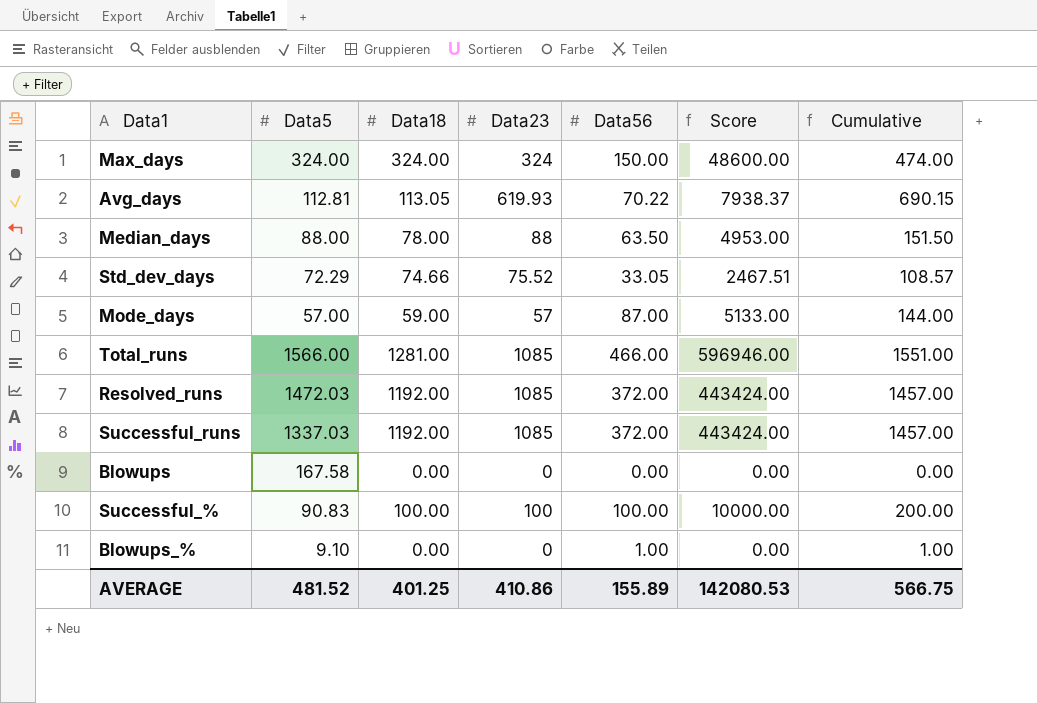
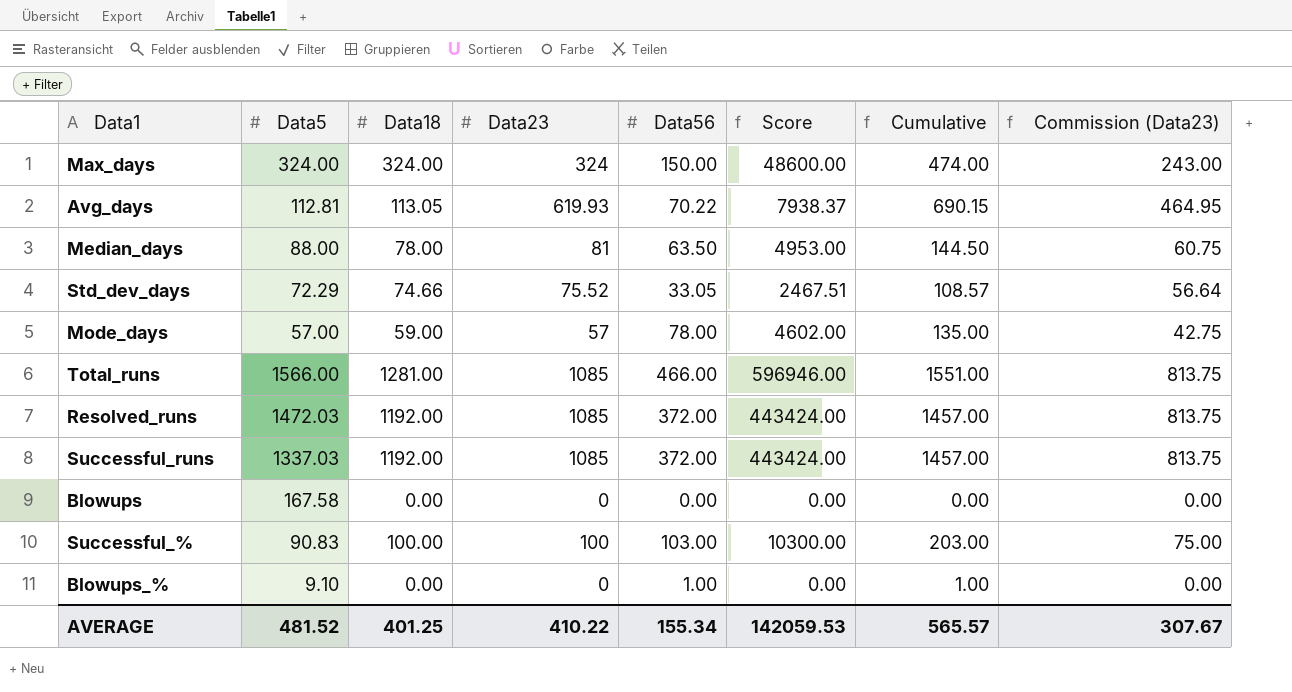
column Commission (Data23) | formula: none -> [Data23] * 0.75
Median_days | Data23: 88 -> 81
Median_days | Cumulative: 151.50 -> 144.50
Mode_days | Data56: 87.00 -> 78.00
Mode_days | Score: 5133.00 -> 4602.00
Mode_days | Cumulative: 144.00 -> 135.00
Successful_% | Data56: 100.00 -> 103.00
Successful_% | Score: 10000.00 -> 10300.00
Successful_% | Cumulative: 200.00 -> 203.00
AVERAGE | Data23: 410.86 -> 410.22
AVERAGE | Data56: 155.89 -> 155.34
AVERAGE | Score: 142080.53 -> 142059.53
AVERAGE | Cumulative: 566.75 -> 565.57

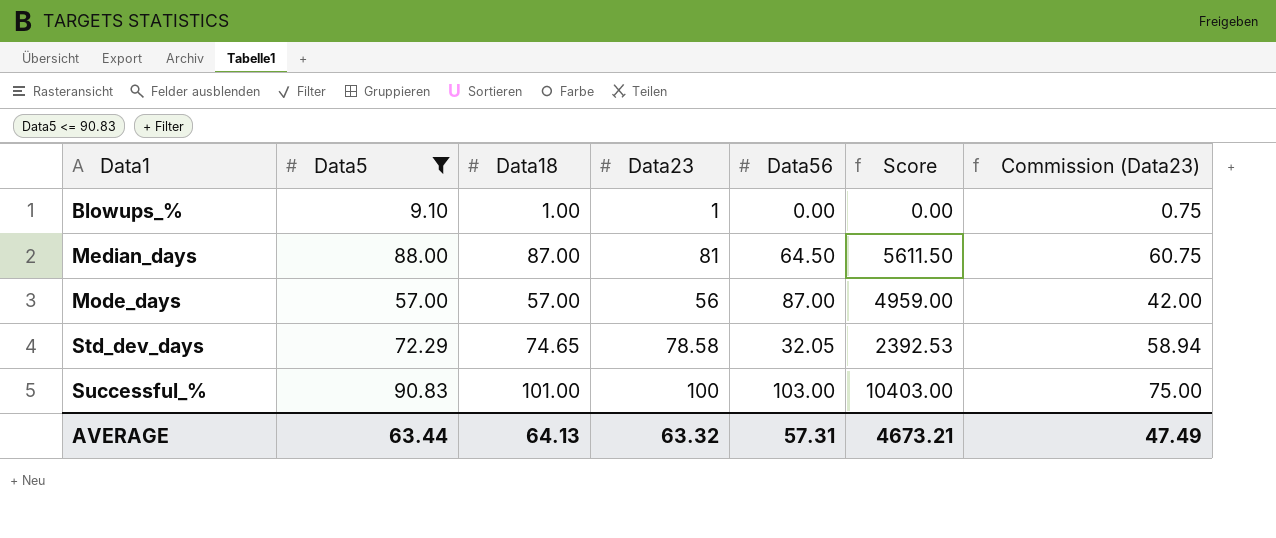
filter: none -> Data5 <= 90.83
row order: none -> Data1 ascending
column Cumulative | formula: [Data23] + [Data56] -> none
Blowups_% | Data18: 0.00 -> 1.00
Blowups_% | Data23: 0 -> 1
Blowups_% | Data56: 1.00 -> 0.00
Blowups_% | Commission (Data23): 0.00 -> 0.75
Median_days | Data18: 78.00 -> 87.00
Median_days | Data56: 63.50 -> 64.50
Median_days | Score: 4953.00 -> 5611.50
Mode_days | Data18: 59.00 -> 57.00
Mode_days | Data23: 57 -> 56
Mode_days | Data56: 78.00 -> 87.00
Mode_days | Score: 4602.00 -> 4959.00
Mode_days | Commission (Data23): 42.75 -> 42.00
Std_dev_days | Data18: 74.66 -> 74.65
Std_dev_days | Data23: 75.52 -> 78.58
Std_dev_days | Data56: 33.05 -> 32.05
Std_dev_days | Score: 2467.51 -> 2392.53
Std_dev_days | Commission (Data23): 56.64 -> 58.94
Successful_% | Data18: 100.00 -> 101.00
Successful_% | Score: 10300.00 -> 10403.00
AVERAGE | Data5: 481.52 -> 63.44
AVERAGE | Data18: 401.25 -> 64.13
AVERAGE | Data23: 410.22 -> 63.32
AVERAGE | Data56: 155.34 -> 57.31
AVERAGE | Score: 142059.53 -> 4673.21
AVERAGE | Commission (Data23): 307.67 -> 47.49

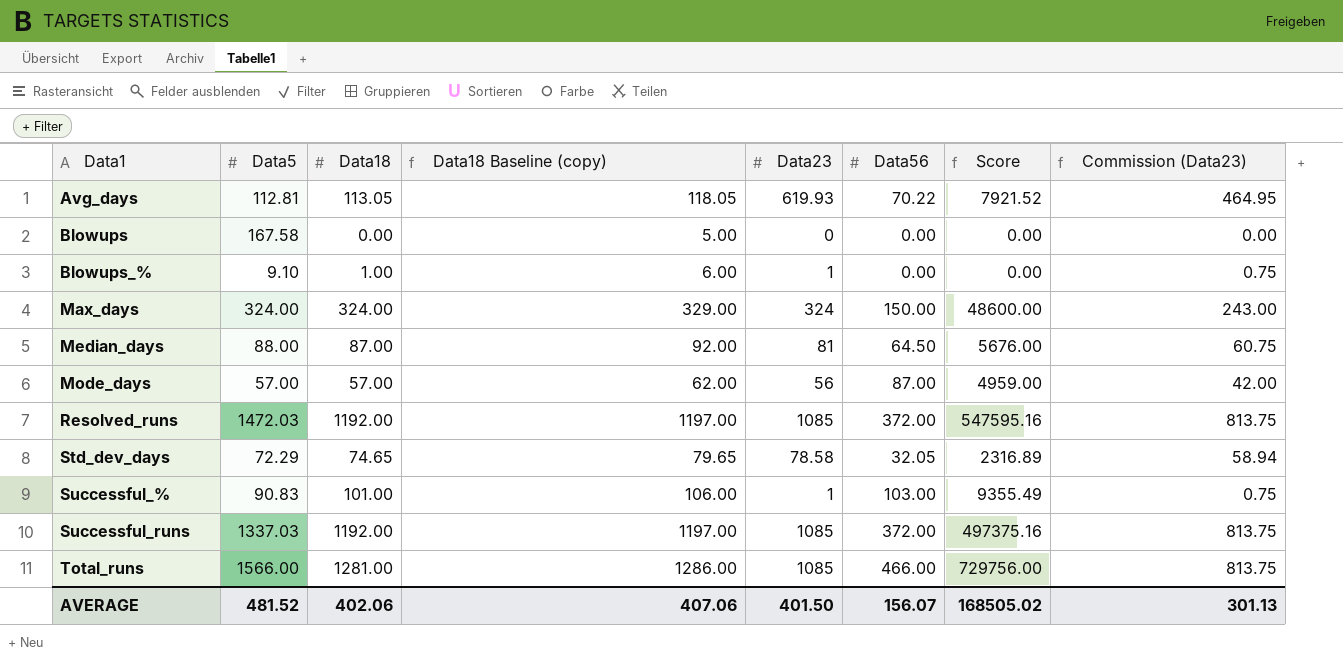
filter: Data5 <= 90.83 -> none
column Data18 Baseline (copy) | formula: none -> [Data18] + 5
column Score | formula: [Data18] * [Data56] -> [Data5] * [Data56]
Successful_% | Data23: 100 -> 1
Successful_% | Commission (Data23): 75.00 -> 0.75
AVERAGE | Data5: 63.44 -> 481.52
AVERAGE | Data18: 64.13 -> 402.06
AVERAGE | Data23: 63.32 -> 401.50
AVERAGE | Data56: 57.31 -> 156.07
AVERAGE | Score: 4673.21 -> 168505.02
AVERAGE | Commission (Data23): 47.49 -> 301.13

